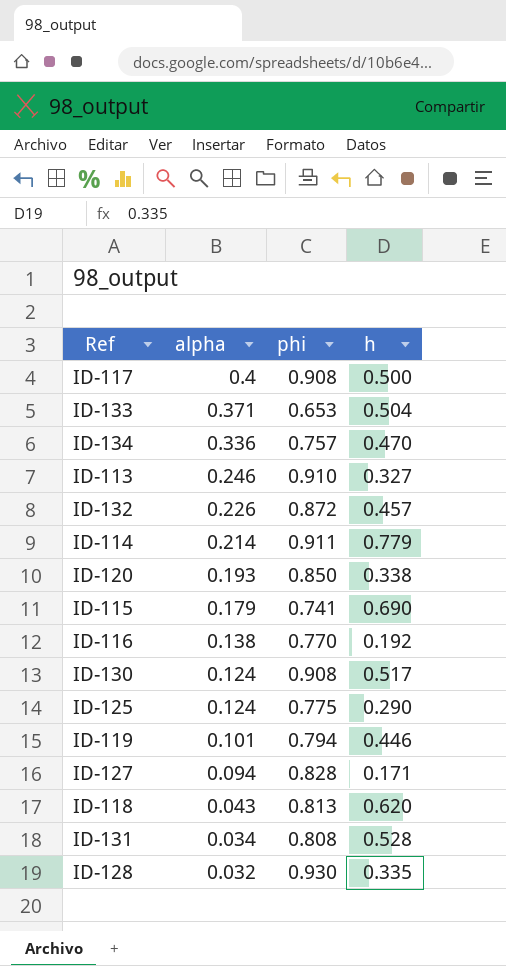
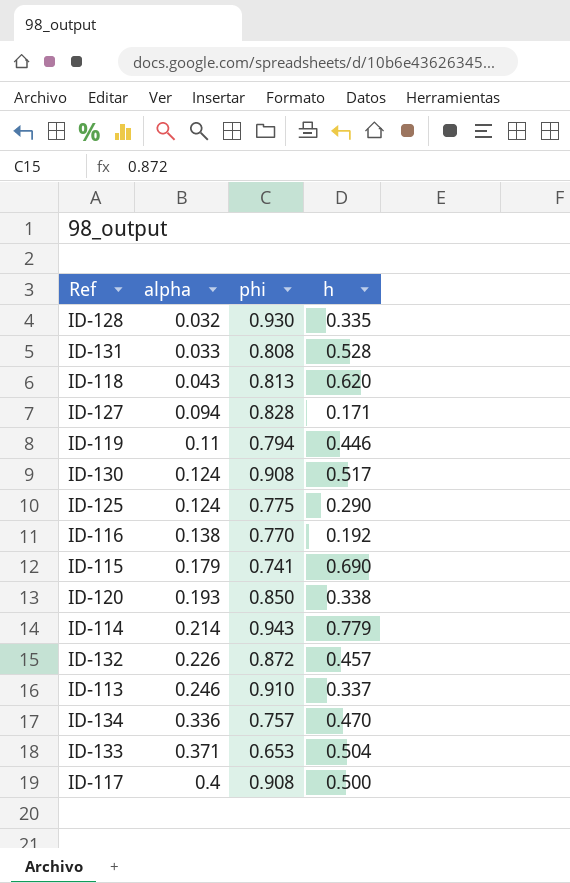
row order: alpha descending -> alpha ascending
ID-131 | alpha: 0.034 -> 0.033
ID-119 | alpha: 0.101 -> 0.11
ID-114 | phi: 0.911 -> 0.943
ID-113 | h: 0.327 -> 0.337

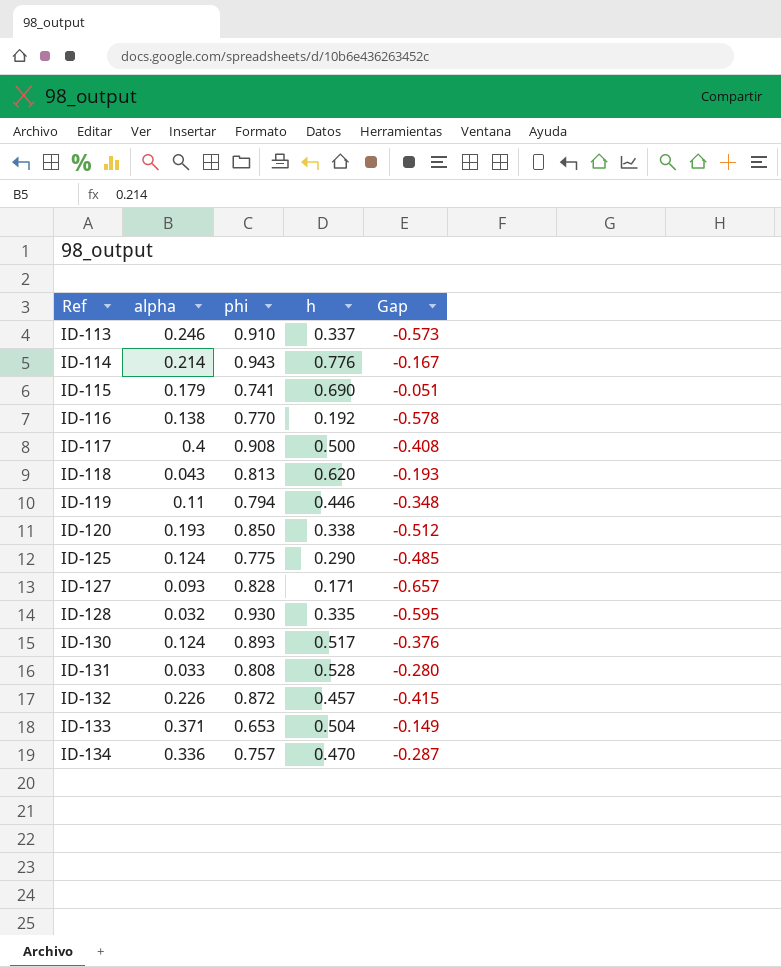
row order: alpha ascending -> Ref ascending
column Gap | formula: none -> [h] - [phi]
ID-114 | h: 0.779 -> 0.776
ID-127 | alpha: 0.094 -> 0.093
ID-130 | phi: 0.908 -> 0.893

